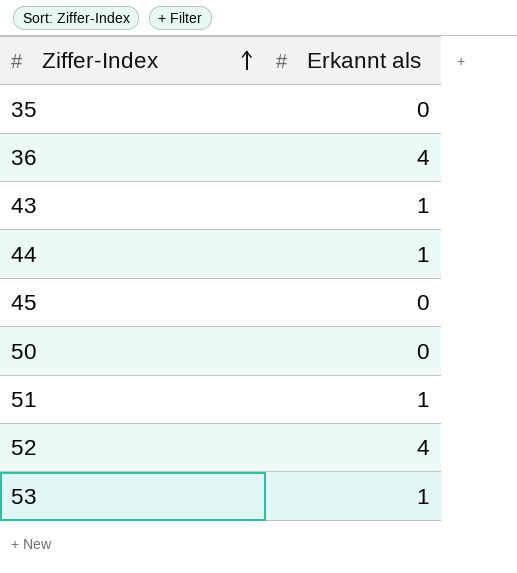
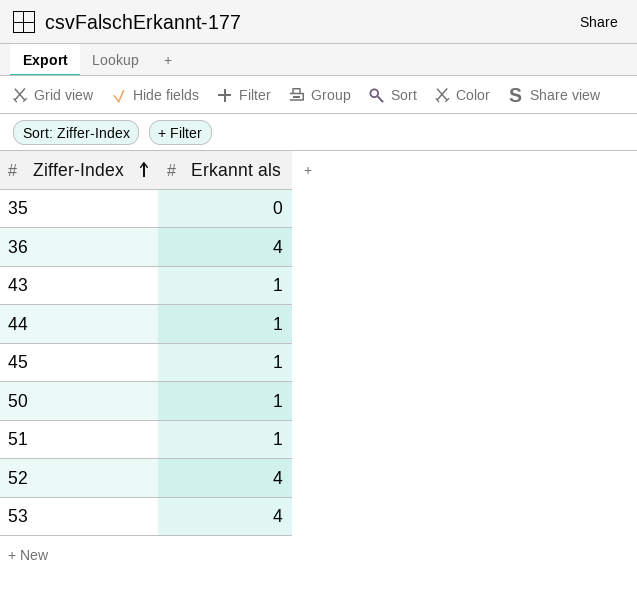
45 | Erkannt als: 0 -> 1
50 | Erkannt als: 0 -> 1
53 | Erkannt als: 1 -> 4

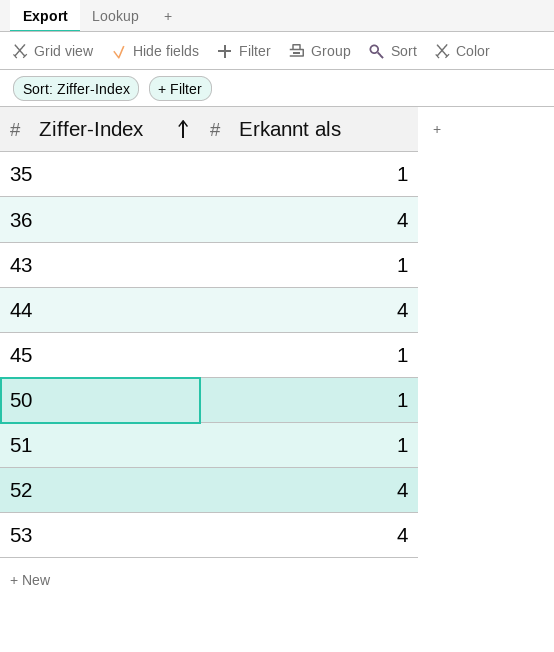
35 | Erkannt als: 0 -> 1
44 | Erkannt als: 1 -> 4

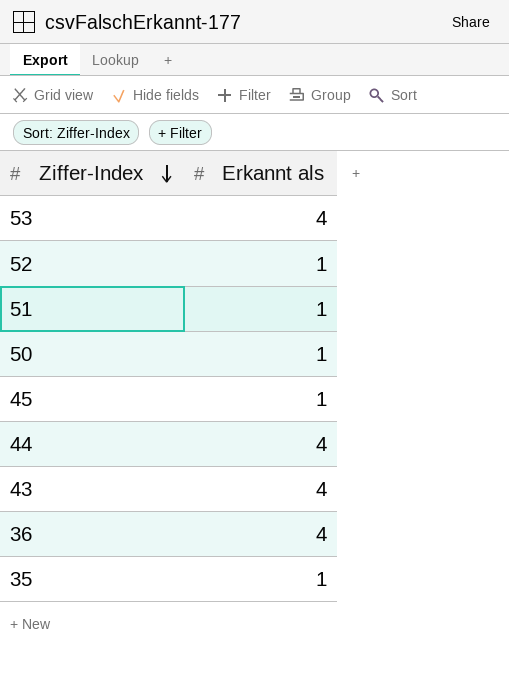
row order: Ziffer-Index ascending -> Ziffer-Index descending
52 | Erkannt als: 4 -> 1
43 | Erkannt als: 1 -> 4

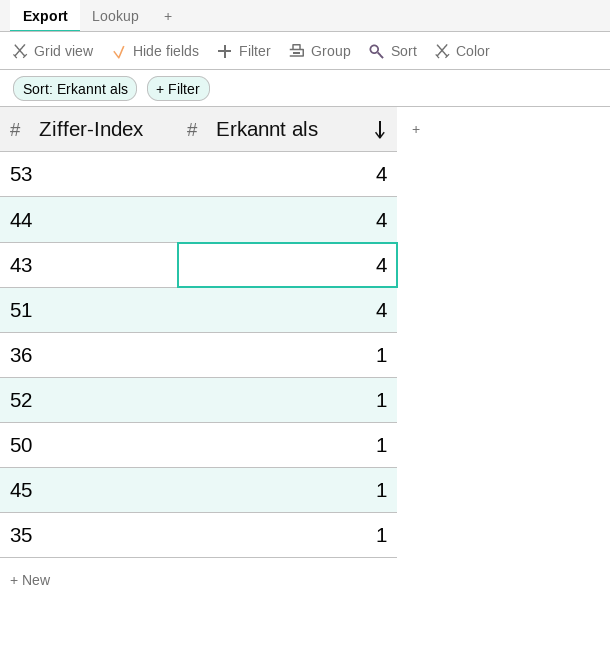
row order: Ziffer-Index descending -> Erkannt als descending
51 | Erkannt als: 1 -> 4
36 | Erkannt als: 4 -> 1

